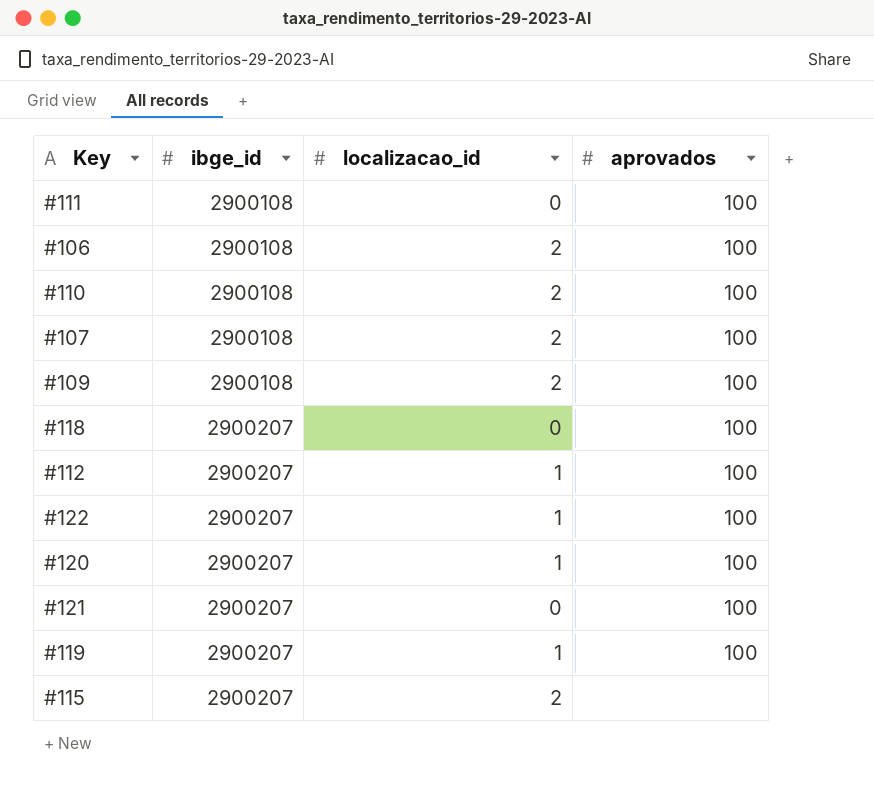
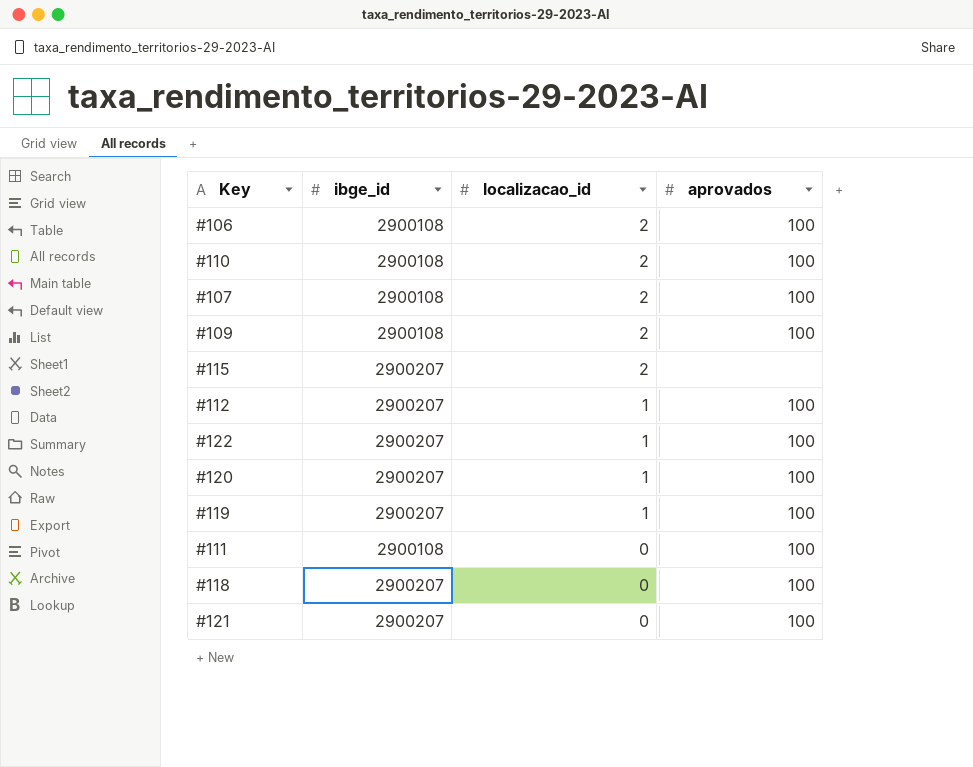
row order: ibge_id ascending -> localizacao_id descending

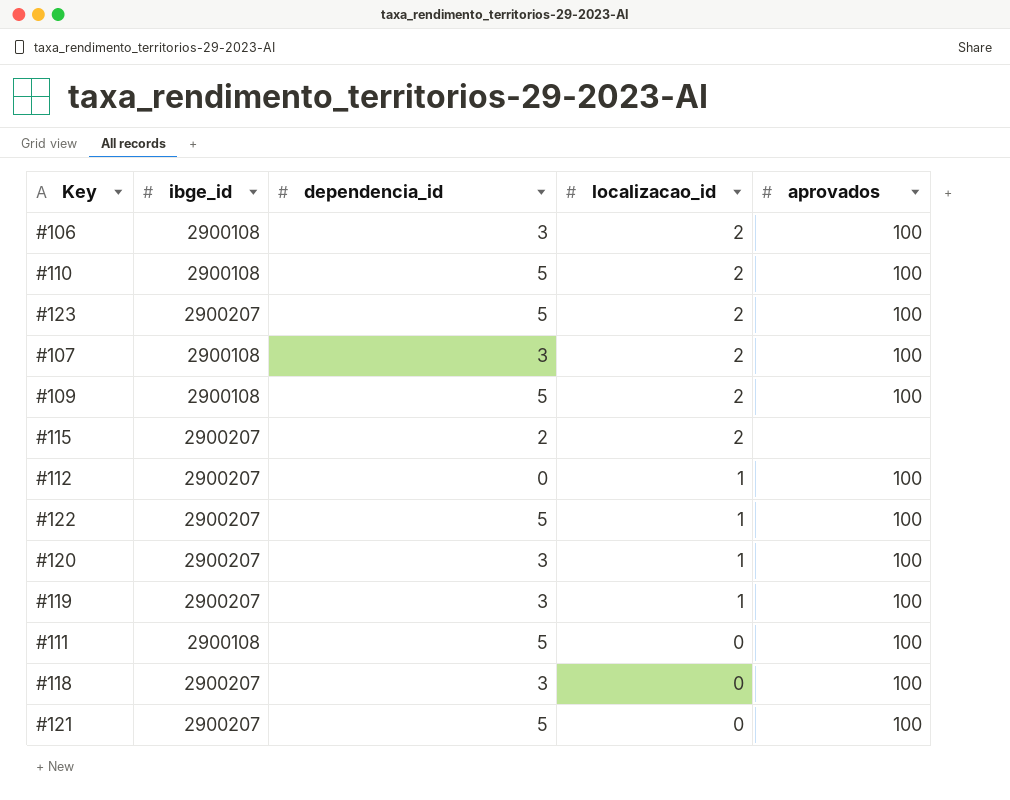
column dependencia_id | position: none -> 3
row #123: none -> 2900207 | 5 | 2 | 100

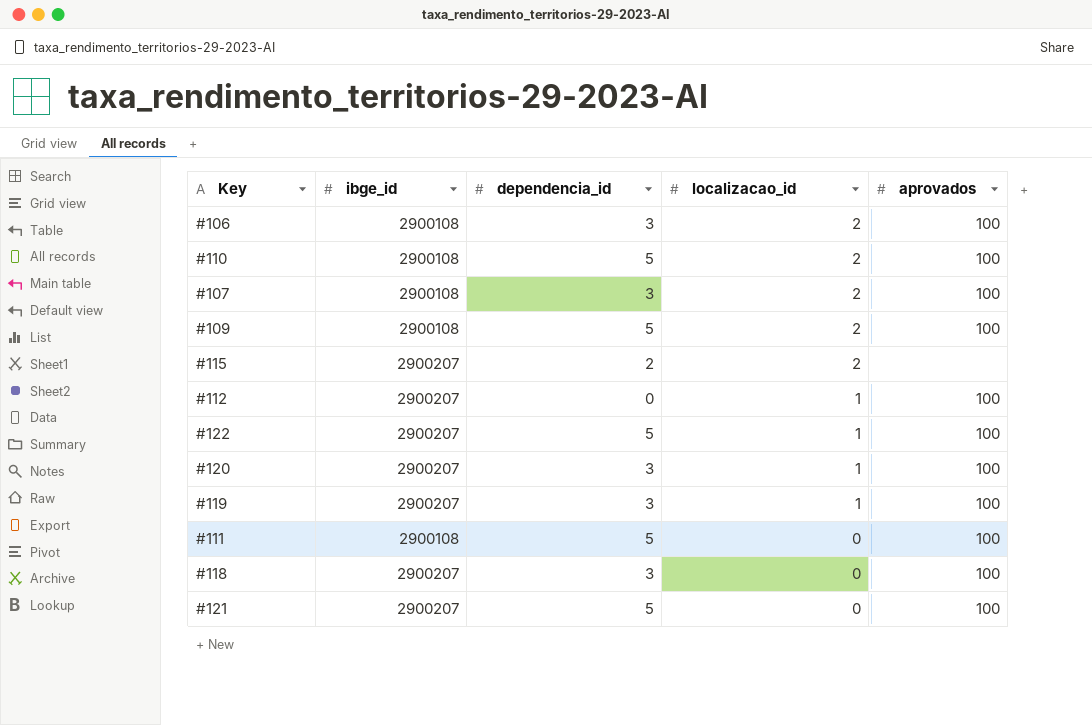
row #123: 2900207 | 5 | 2 | 100 -> none

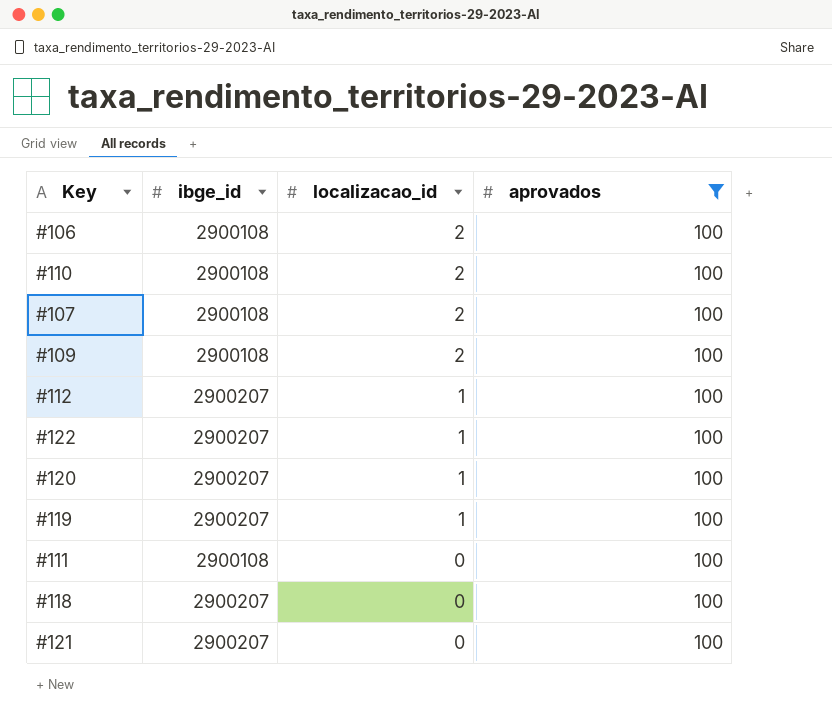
filter: none -> aprovados = 100
column dependencia_id | position: 3 -> none

